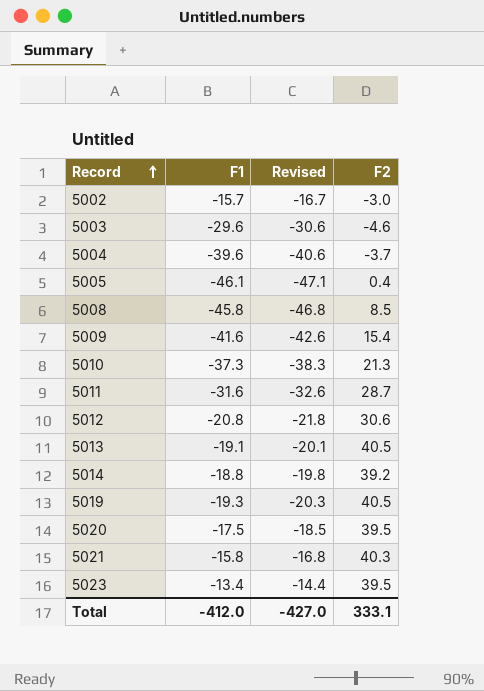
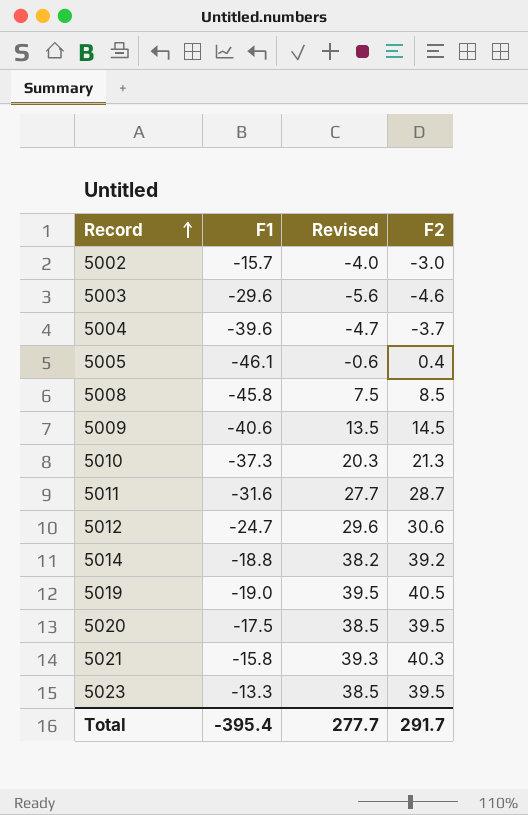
column Revised | formula: [F1] - 1 -> [F2] - 1
row 5013: -19.1 | -20.1 | 40.5 -> none
5009 | F1: -41.6 -> -40.6
5009 | F2: 15.4 -> 14.5
5012 | F1: -20.8 -> -24.7
5019 | F1: -19.3 -> -19.0
5023 | F1: -13.4 -> -13.3
Total | F1: -412.0 -> -395.4
Total | Revised: -427.0 -> 277.7
Total | F2: 333.1 -> 291.7

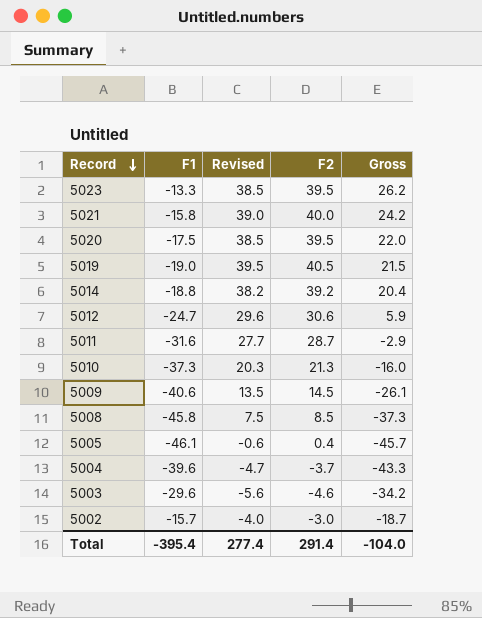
row order: Record ascending -> Record descending
column Gross | formula: none -> [F1] + [F2]
5021 | Revised: 39.3 -> 39.0
5021 | F2: 40.3 -> 40.0
Total | Revised: 277.7 -> 277.4
Total | F2: 291.7 -> 291.4

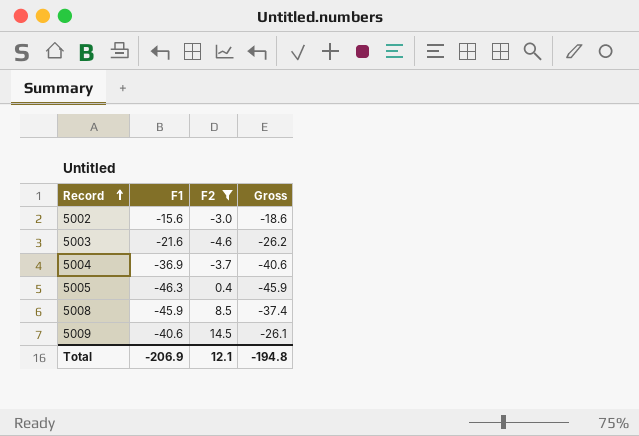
filter: none -> F2 <= 14.5
row order: Record descending -> Record ascending
column Revised | formula: [F2] - 1 -> none
5002 | F1: -15.7 -> -15.6
5002 | Gross: -18.7 -> -18.6
5003 | F1: -29.6 -> -21.6
5003 | Gross: -34.2 -> -26.2
5004 | F1: -39.6 -> -36.9
5004 | Gross: -43.3 -> -40.6
5005 | F1: -46.1 -> -46.3
5005 | Gross: -45.7 -> -45.9
5008 | F1: -45.8 -> -45.9
5008 | Gross: -37.3 -> -37.4
Total | F1: -395.4 -> -206.9
Total | F2: 291.4 -> 12.1
Total | Gross: -104.0 -> -194.8

